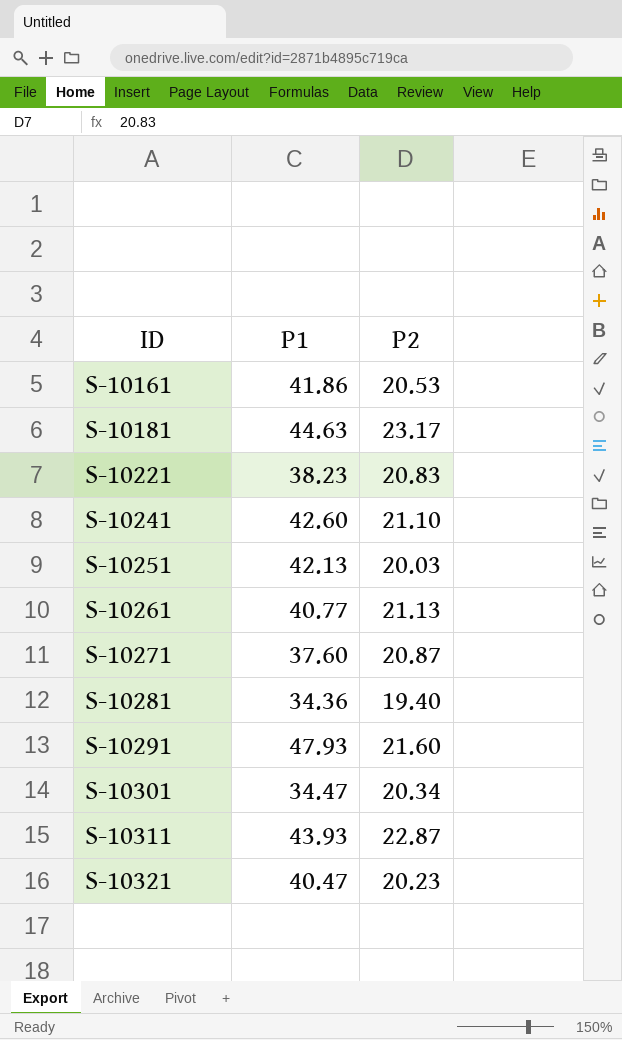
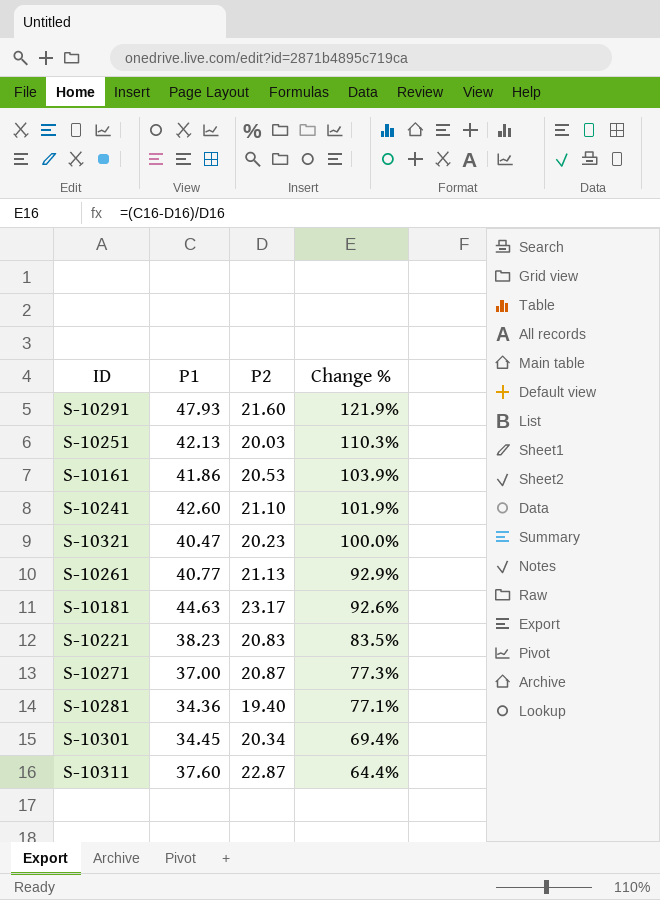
row order: ID ascending -> Change % descending
column Change % | formula: none -> ([P1] - [P2]) / [P2]
S-10271 | P1: 37.60 -> 37.00
S-10301 | P1: 34.47 -> 34.45
S-10311 | P1: 43.93 -> 37.60

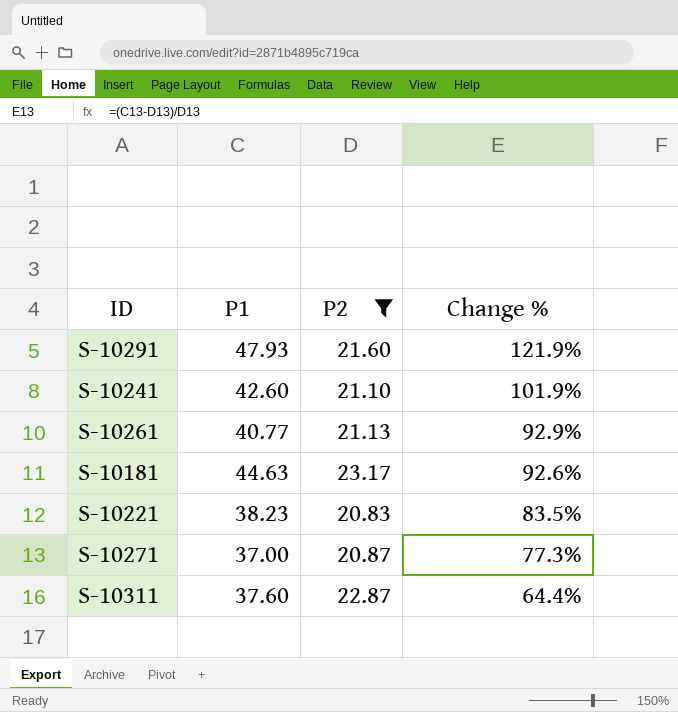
filter: none -> P2 >= 20.83

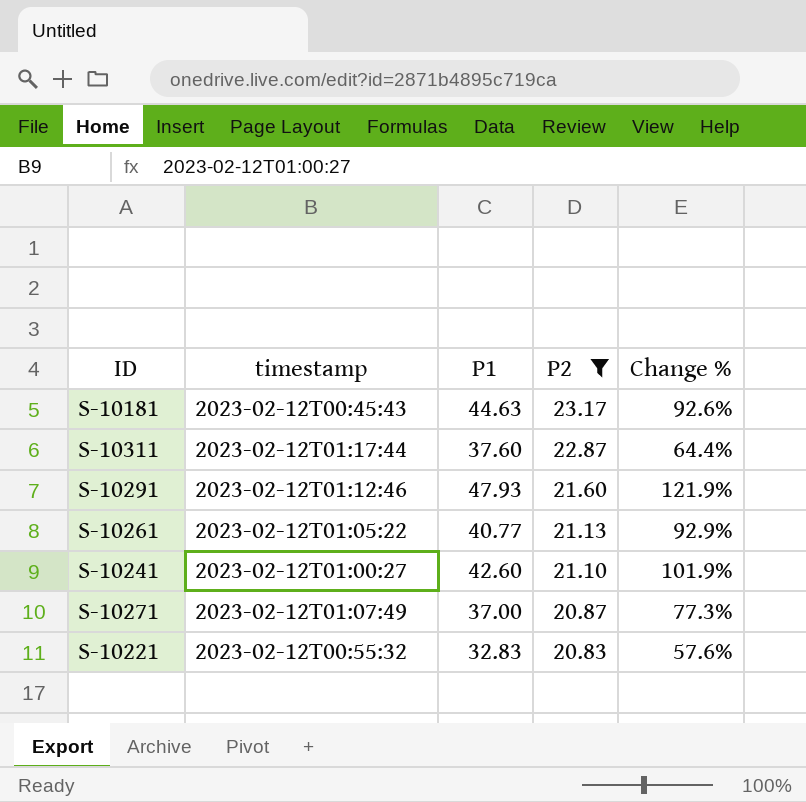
row order: Change % descending -> P2 descending
column timestamp | position: none -> 2
S-10221 | P1: 38.23 -> 32.83
S-10221 | Change %: 83.5% -> 57.6%

